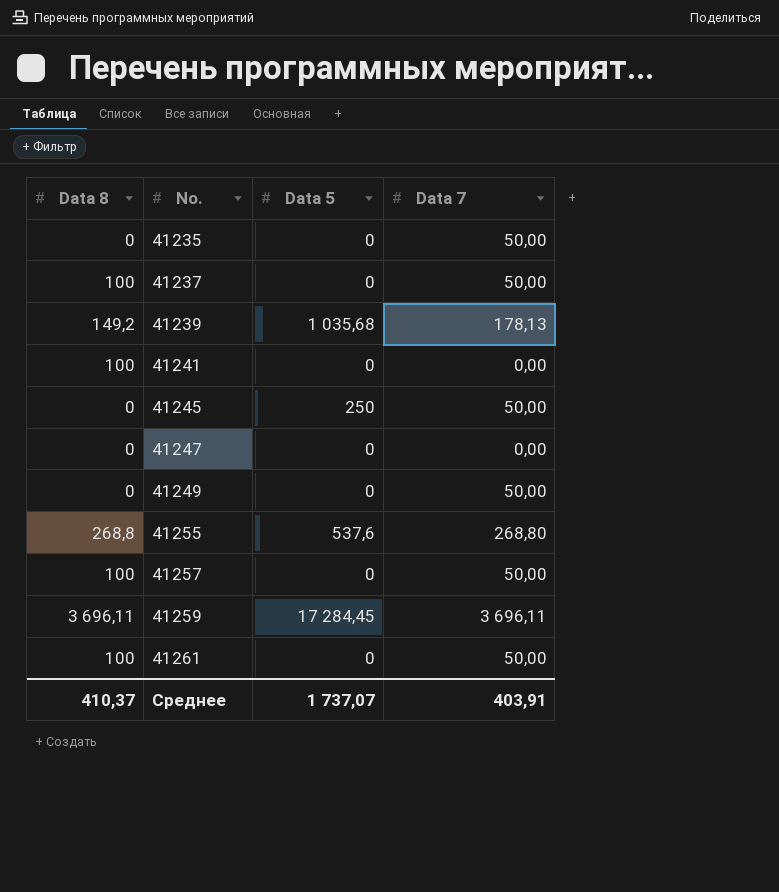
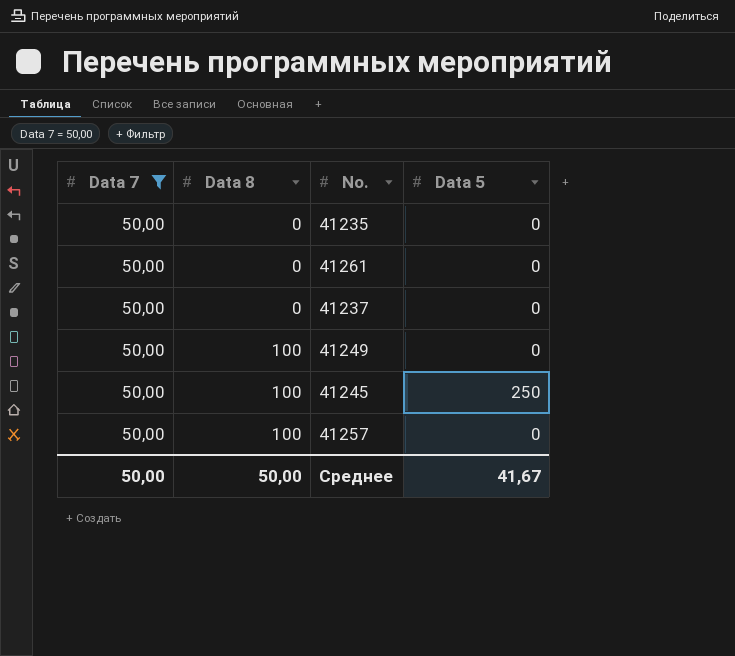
filter: none -> Data 7 = 50,00
row order: No. ascending -> Data 8 ascending
column Data 7 | position: 4 -> 1
41261 | Data 8: 100 -> 0
41237 | Data 8: 100 -> 0
41249 | Data 8: 0 -> 100
41245 | Data 8: 0 -> 100
Среднее | Data 7: 403,91 -> 50,00
Среднее | Data 8: 410,37 -> 50,00
Среднее | Data 5: 1 737,07 -> 41,67

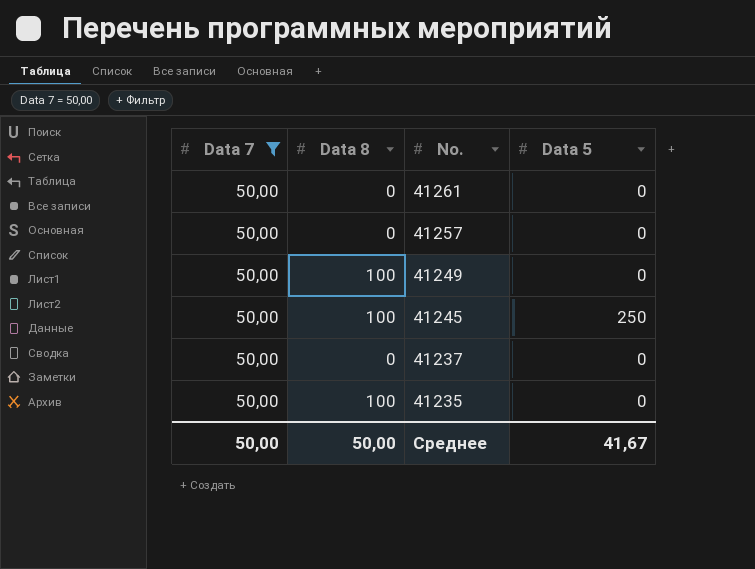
row order: Data 8 ascending -> No. descending
41257 | Data 8: 100 -> 0
41235 | Data 8: 0 -> 100

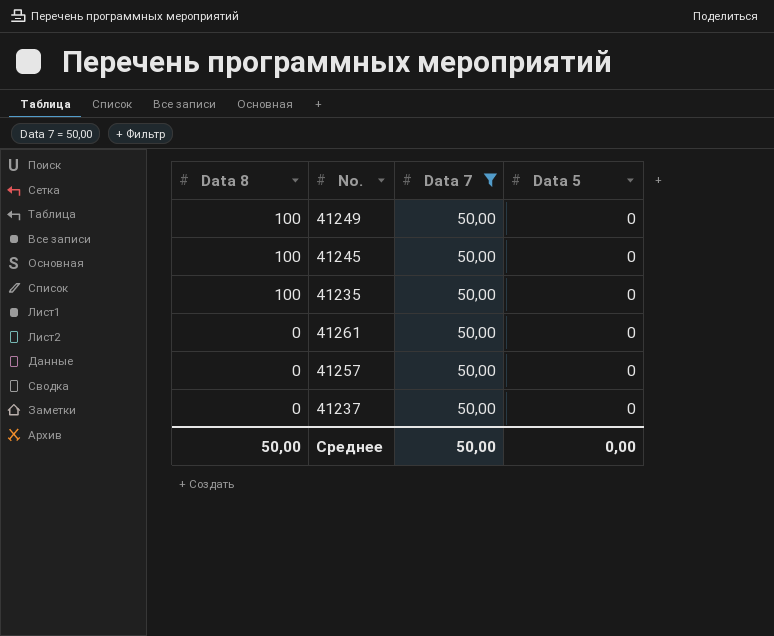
row order: No. descending -> Data 8 descending
column Data 7 | position: 1 -> 3
41245 | Data 5: 250 -> 0
Среднее | Data 5: 41,67 -> 0,00

